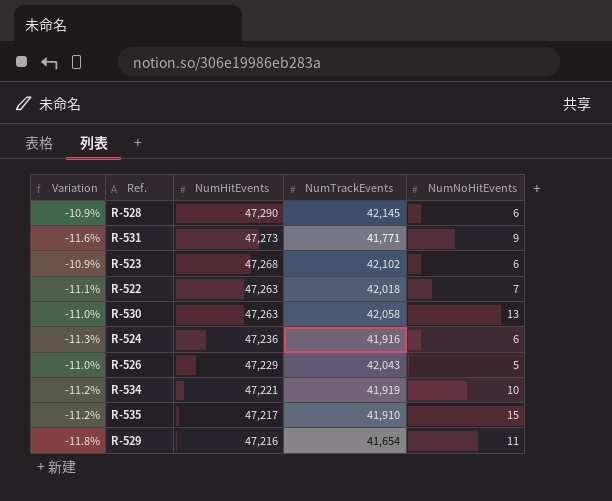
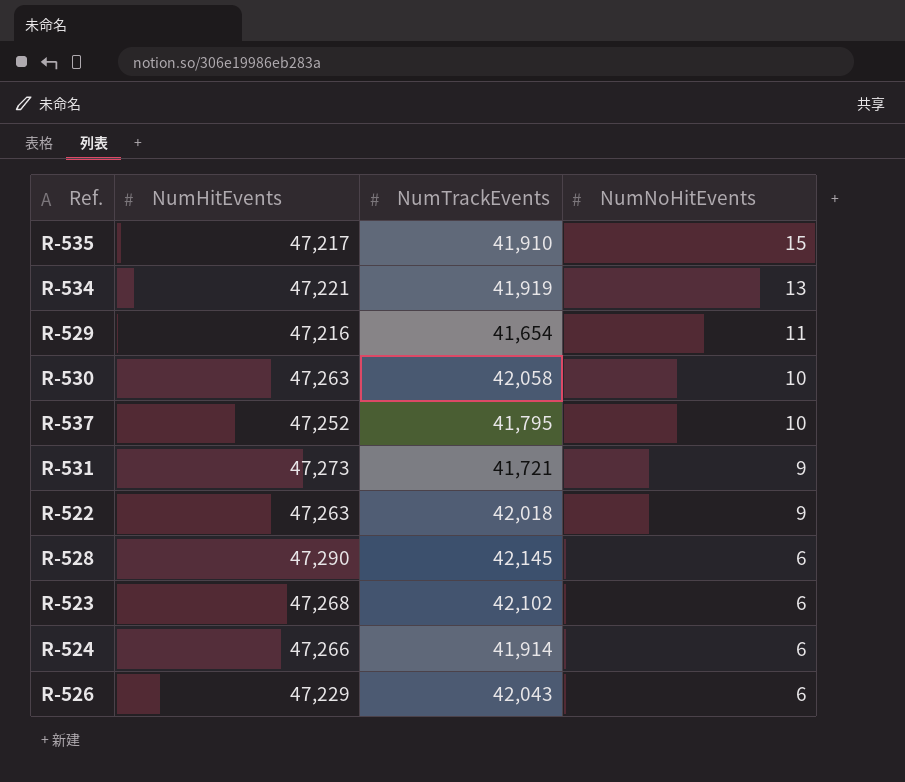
row order: NumHitEvents descending -> NumNoHitEvents descending
column Variation | formula: ([NumTrackEvents] - [NumHitEvents]) / [NumHitEvents] -> none
R-534 | NumNoHitEvents: 10 -> 13
R-530 | NumNoHitEvents: 13 -> 10
row R-537: none -> 47,252 | 41,795 | 10
R-531 | NumTrackEvents: 41,771 -> 41,721
R-522 | NumNoHitEvents: 7 -> 9
R-524 | NumHitEvents: 47,236 -> 47,266
R-524 | NumTrackEvents: 41,916 -> 41,914
R-526 | NumNoHitEvents: 5 -> 6

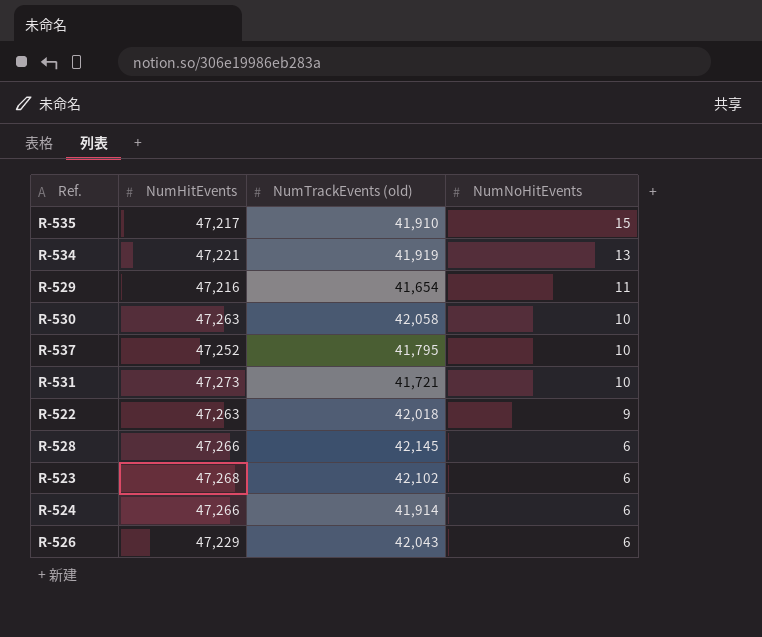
column name: NumTrackEvents -> NumTrackEvents (old)
R-531 | NumNoHitEvents: 9 -> 10
R-528 | NumHitEvents: 47,290 -> 47,266

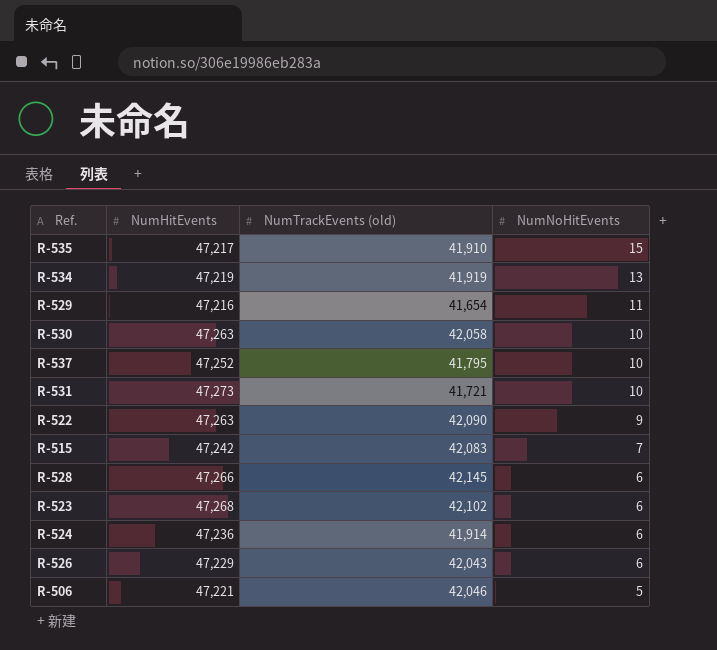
R-534 | NumHitEvents: 47,221 -> 47,219
R-522 | NumTrackEvents (old): 42,018 -> 42,090
row R-515: none -> 47,242 | 42,083 | 7
R-524 | NumHitEvents: 47,266 -> 47,236
row R-506: none -> 47,221 | 42,046 | 5

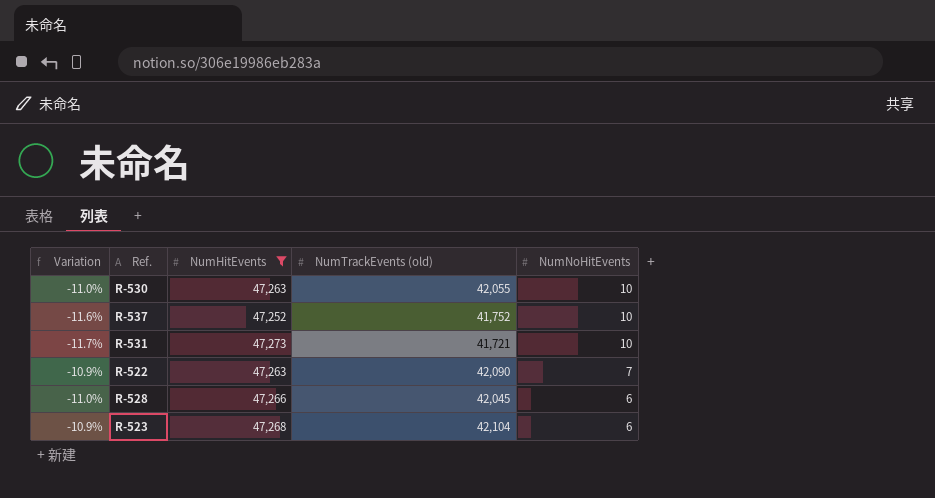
filter: none -> NumHitEvents >= 47,252
column Variation | formula: none -> ([NumTrackEvents (old)] - [NumHitEvents]) / [NumHitEvents]
R-530 | NumTrackEvents (old): 42,058 -> 42,055
R-537 | NumTrackEvents (old): 41,795 -> 41,752
R-522 | NumNoHitEvents: 9 -> 7
R-528 | NumTrackEvents (old): 42,145 -> 42,045
R-523 | NumTrackEvents (old): 42,102 -> 42,104

